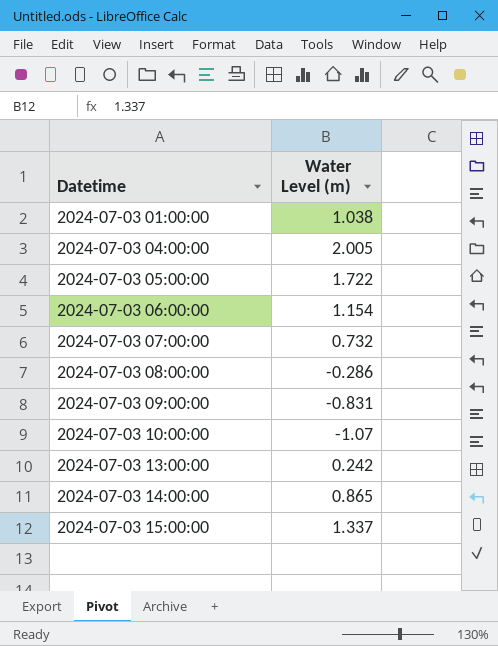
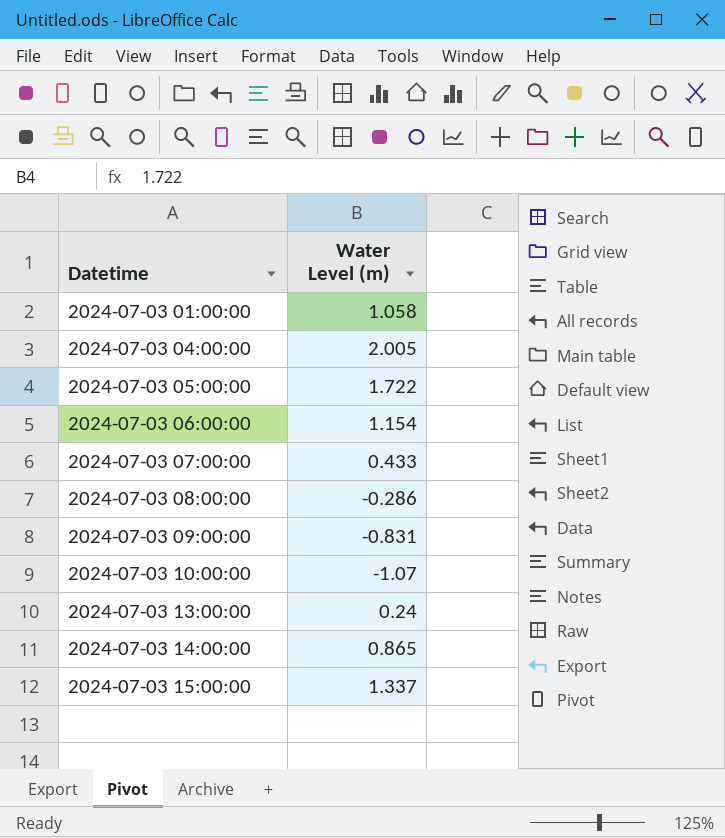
2024-07-03 01:00:00 | Water Level (m): 1.038 -> 1.058
2024-07-03 07:00:00 | Water Level (m): 0.732 -> 0.433
2024-07-03 13:00:00 | Water Level (m): 0.242 -> 0.24

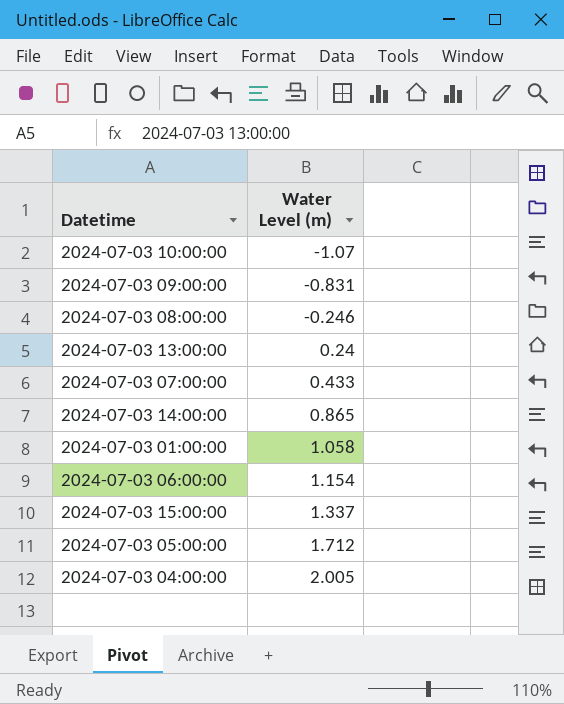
row order: Datetime ascending -> Water Level (m) ascending
2024-07-03 08:00:00 | Water Level (m): -0.286 -> -0.246
2024-07-03 05:00:00 | Water Level (m): 1.722 -> 1.712

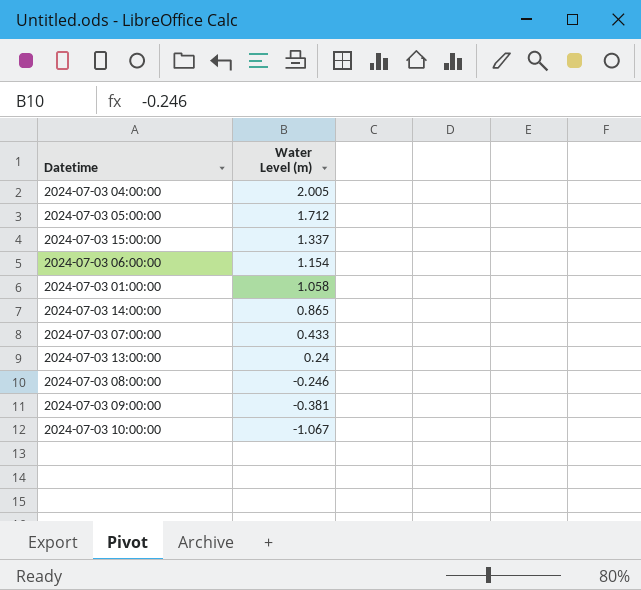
row order: Water Level (m) ascending -> Water Level (m) descending
2024-07-03 09:00:00 | Water Level (m): -0.831 -> -0.381
2024-07-03 10:00:00 | Water Level (m): -1.07 -> -1.067

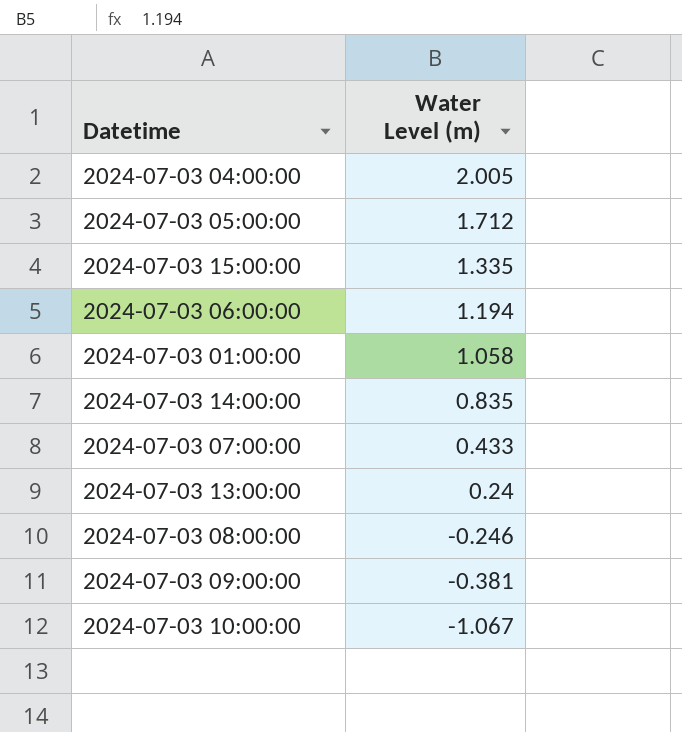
2024-07-03 15:00:00 | Water Level (m): 1.337 -> 1.335
2024-07-03 06:00:00 | Water Level (m): 1.154 -> 1.194
2024-07-03 14:00:00 | Water Level (m): 0.865 -> 0.835

